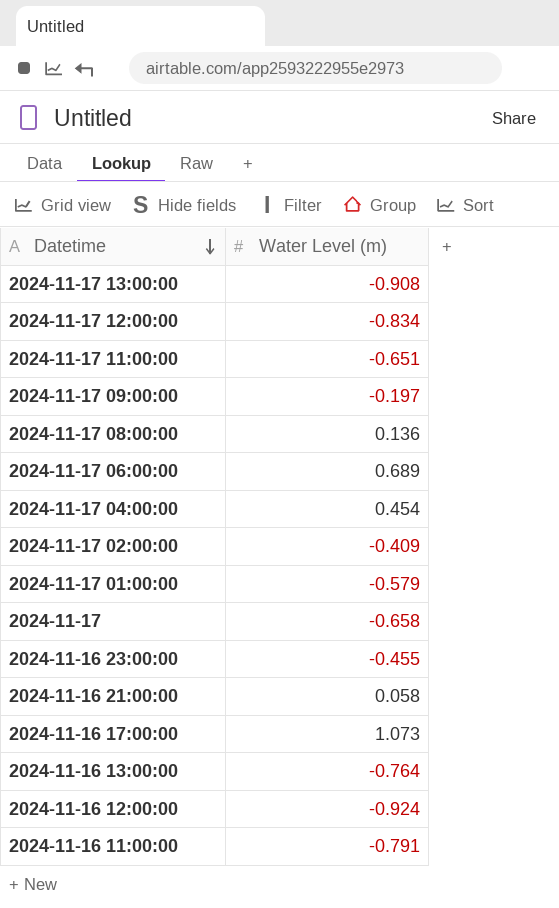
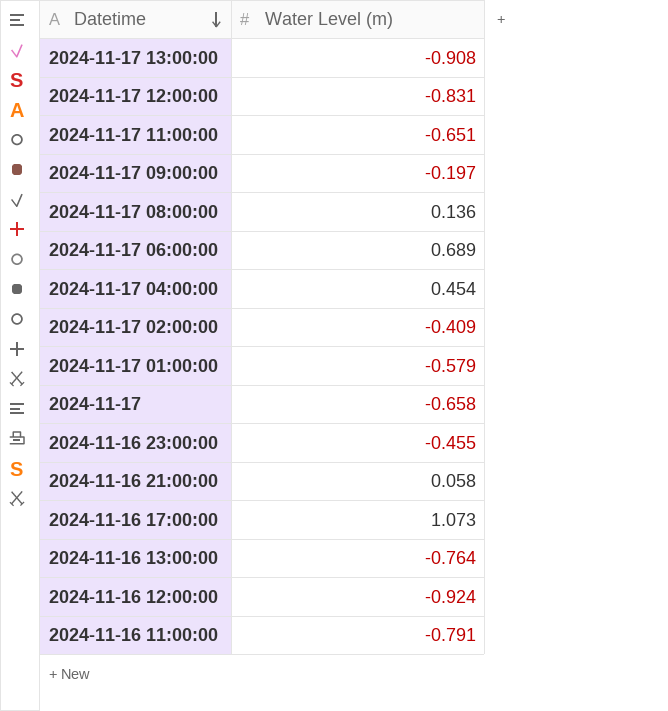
2024-11-17 12:00:00 | Water Level (m): -0.834 -> -0.831

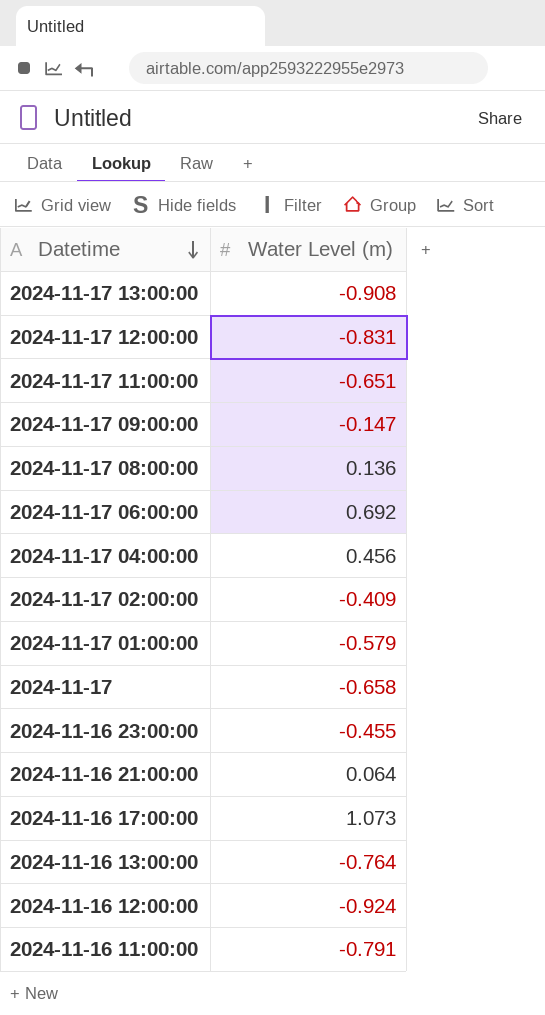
2024-11-17 09:00:00 | Water Level (m): -0.197 -> -0.147
2024-11-17 06:00:00 | Water Level (m): 0.689 -> 0.692
2024-11-17 04:00:00 | Water Level (m): 0.454 -> 0.456
2024-11-16 21:00:00 | Water Level (m): 0.058 -> 0.064

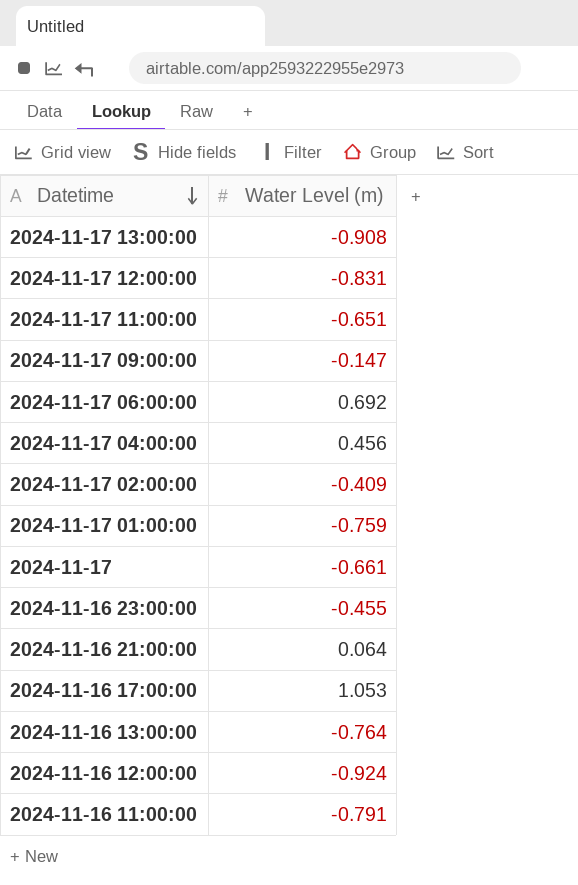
row 2024-11-17 08:00:00: 0.136 -> none
2024-11-17 01:00:00 | Water Level (m): -0.579 -> -0.759
2024-11-17 | Water Level (m): -0.658 -> -0.661
2024-11-16 17:00:00 | Water Level (m): 1.073 -> 1.053

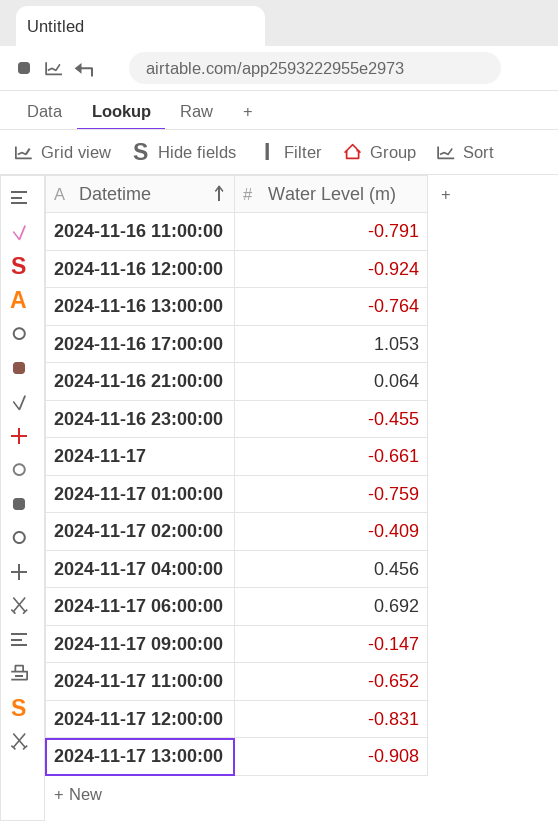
row order: Datetime descending -> Datetime ascending
2024-11-17 11:00:00 | Water Level (m): -0.651 -> -0.652

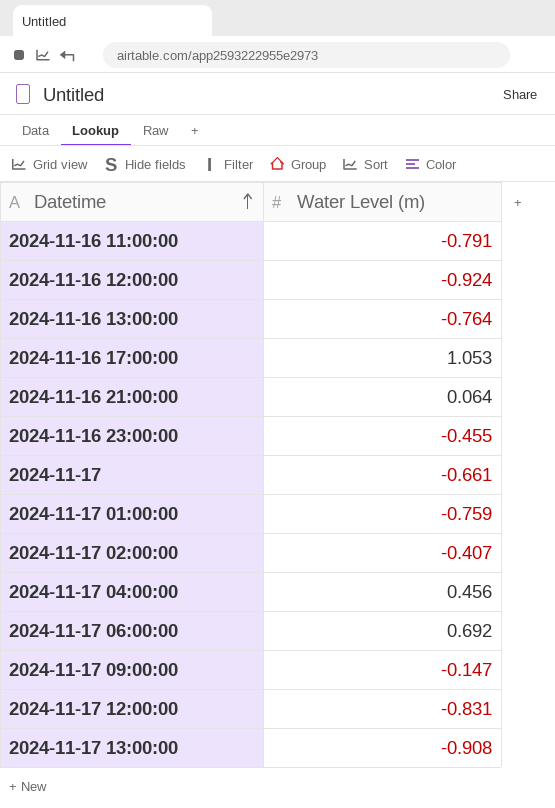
row 2024-11-17 11:00:00: -0.652 -> none
2024-11-17 02:00:00 | Water Level (m): -0.409 -> -0.407

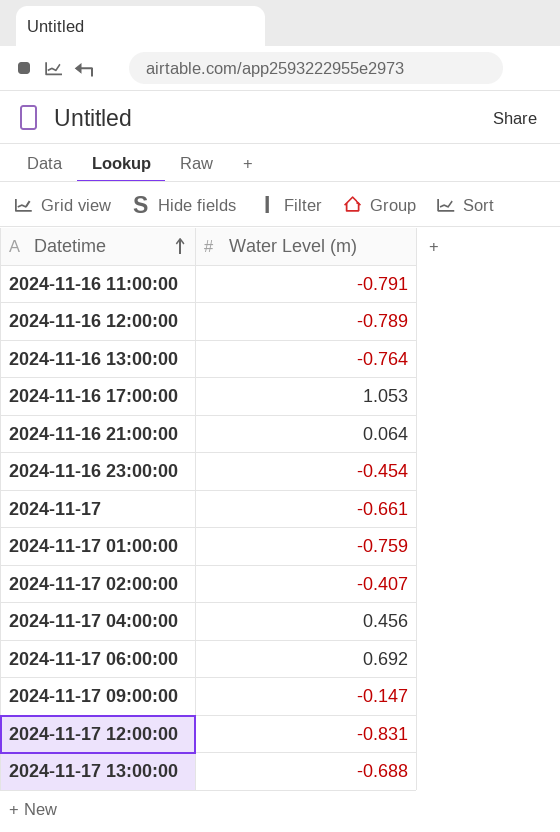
2024-11-16 12:00:00 | Water Level (m): -0.924 -> -0.789
2024-11-16 23:00:00 | Water Level (m): -0.455 -> -0.454
2024-11-17 13:00:00 | Water Level (m): -0.908 -> -0.688

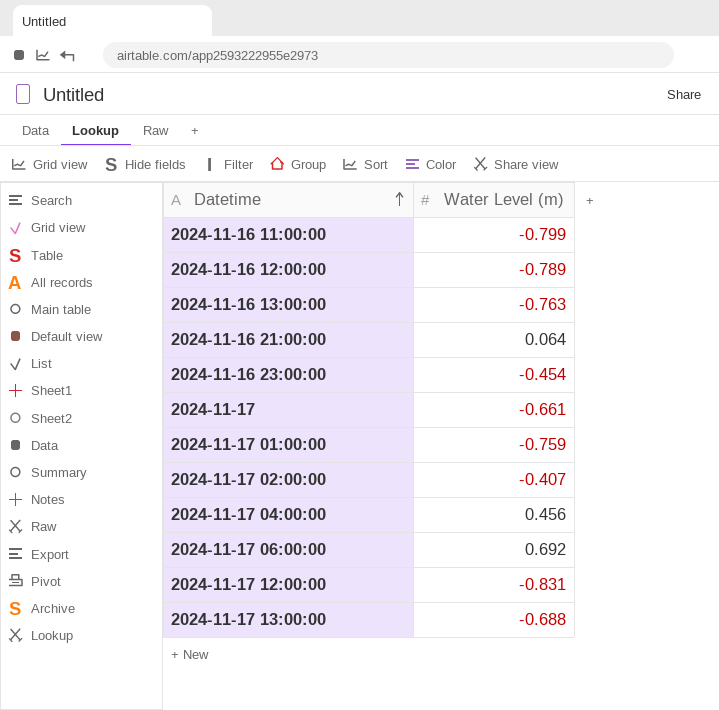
row 2024-11-16 17:00:00: 1.053 -> none
row 2024-11-17 09:00:00: -0.147 -> none
2024-11-16 11:00:00 | Water Level (m): -0.791 -> -0.799
2024-11-16 13:00:00 | Water Level (m): -0.764 -> -0.763

